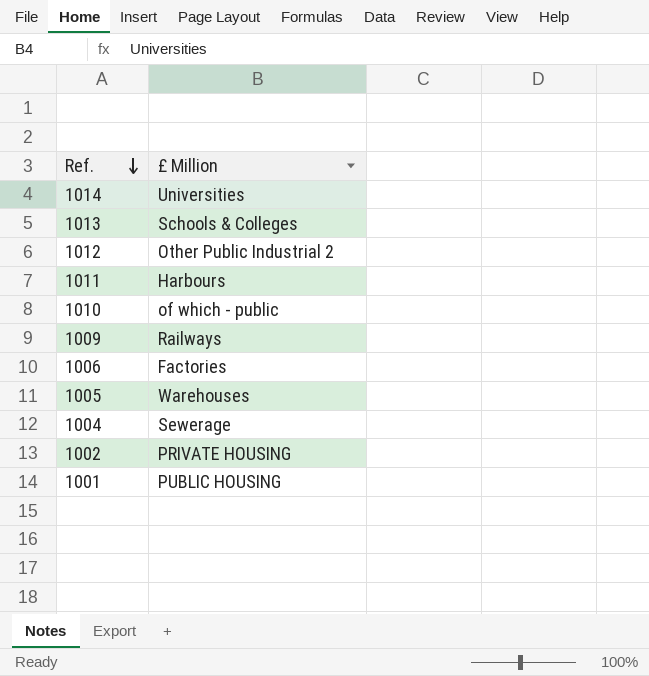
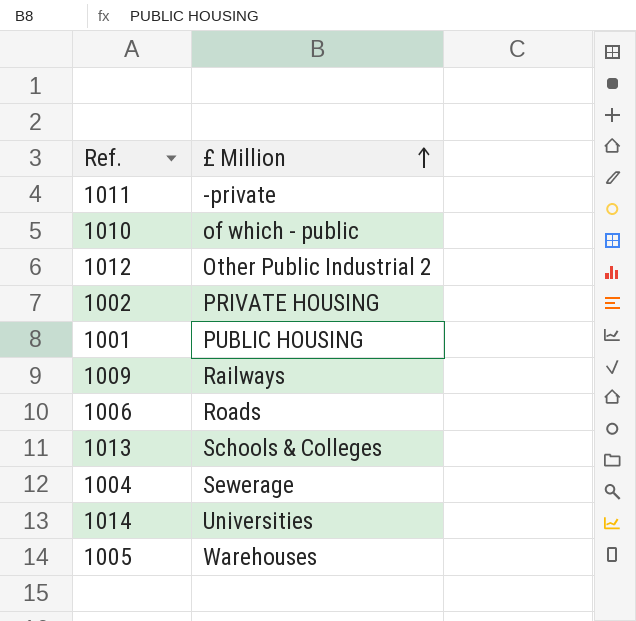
row order: Ref. descending -> £ Million ascending
1011 | £ Million: Harbours -> -private
1006 | £ Million: Factories -> Roads

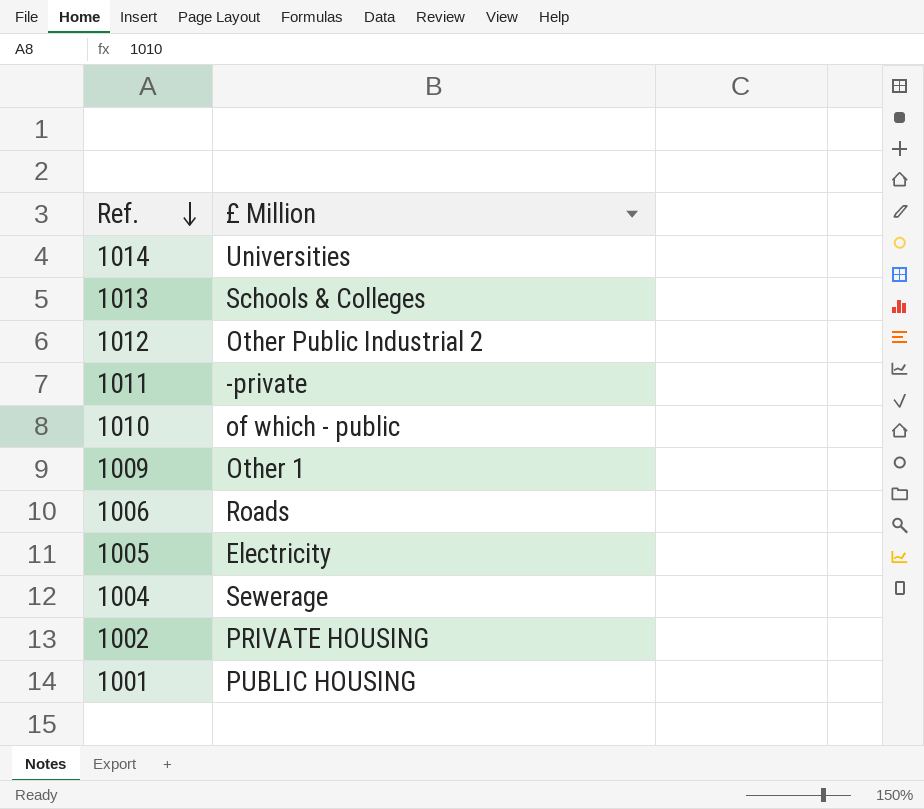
row order: £ Million ascending -> Ref. descending
1009 | £ Million: Railways -> Other 1
1005 | £ Million: Warehouses -> Electricity

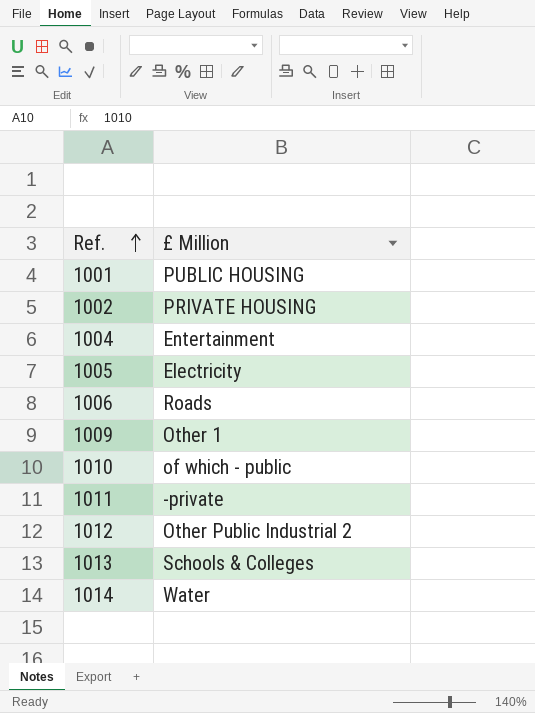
row order: Ref. descending -> Ref. ascending
1004 | £ Million: Sewerage -> Entertainment
1014 | £ Million: Universities -> Water

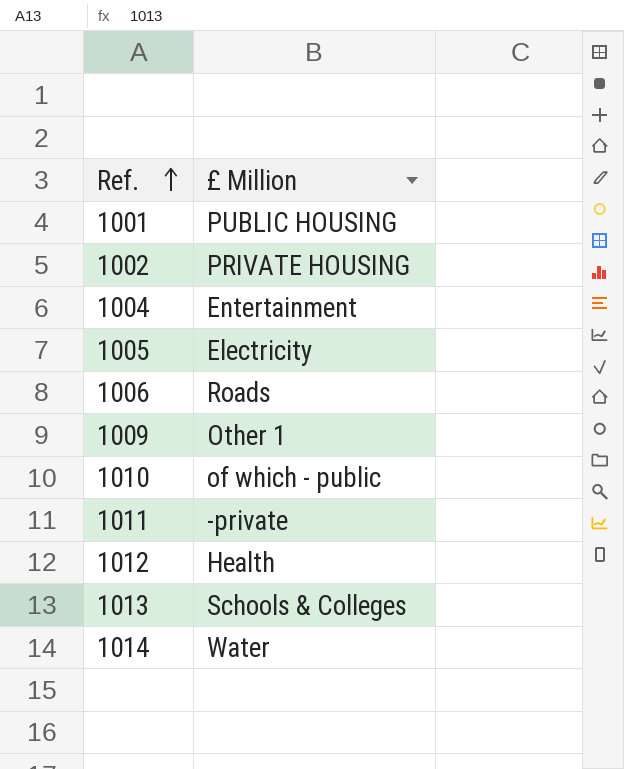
1012 | £ Million: Other Public Industrial 2 -> Health

